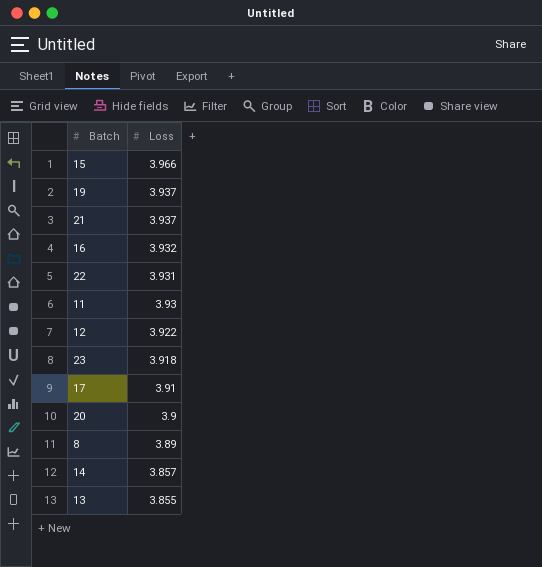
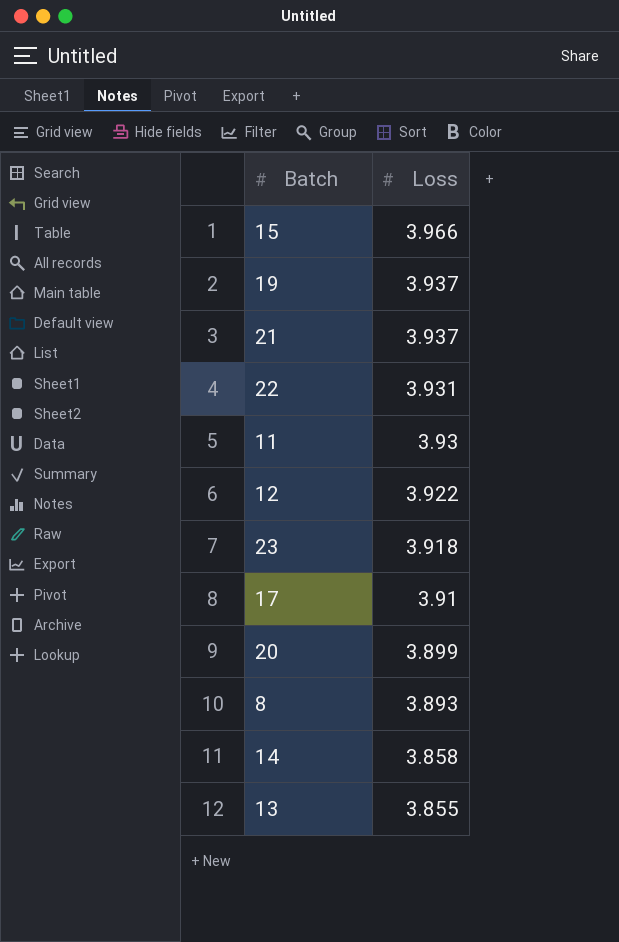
row 16: 3.932 -> none
20 | Loss: 3.9 -> 3.899
8 | Loss: 3.89 -> 3.893
14 | Loss: 3.857 -> 3.858

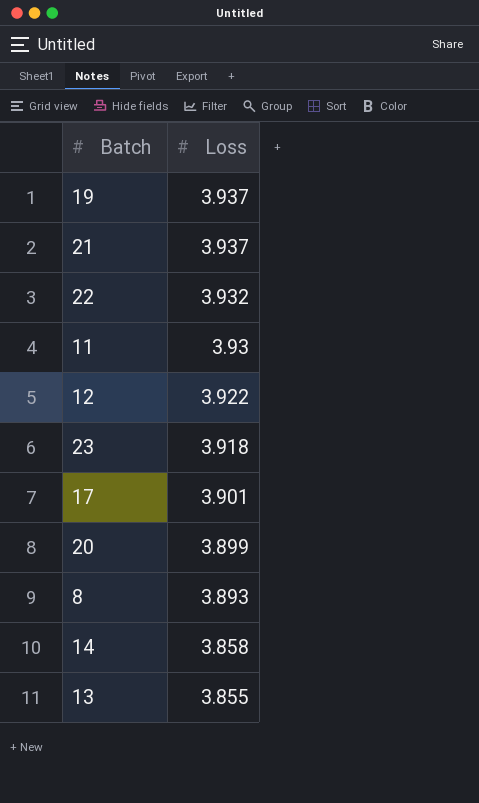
row 15: 3.966 -> none
22 | Loss: 3.931 -> 3.932
17 | Loss: 3.91 -> 3.901

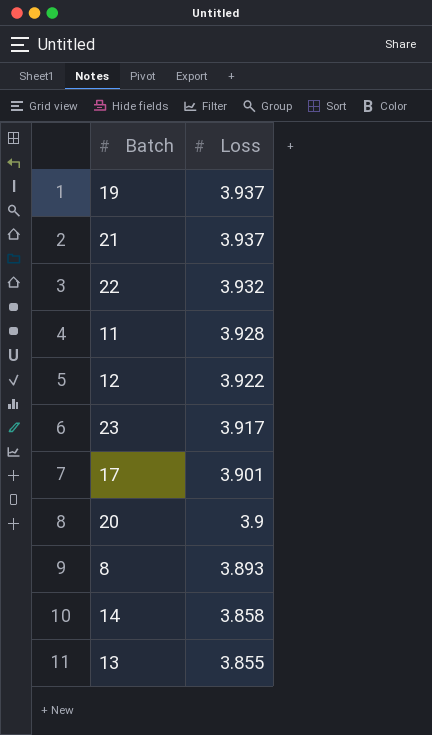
11 | Loss: 3.93 -> 3.928
23 | Loss: 3.918 -> 3.917
20 | Loss: 3.899 -> 3.9

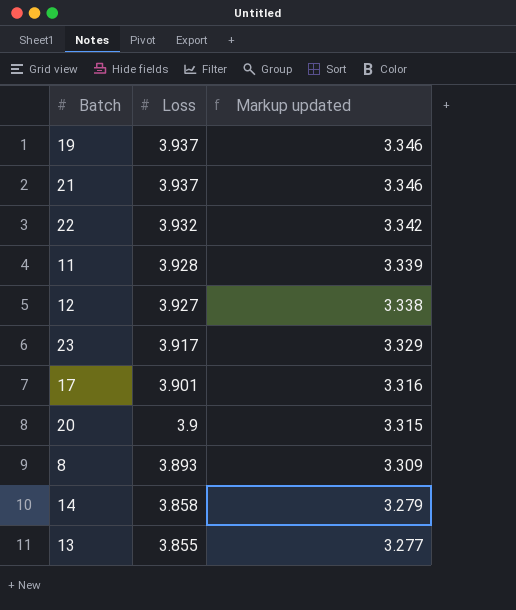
column Markup updated | formula: none -> [Loss] * 0.85
12 | Loss: 3.922 -> 3.927

